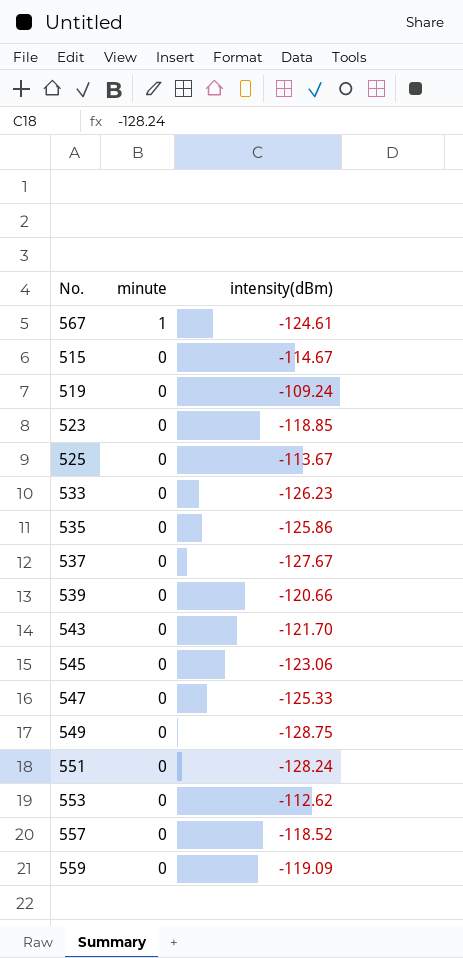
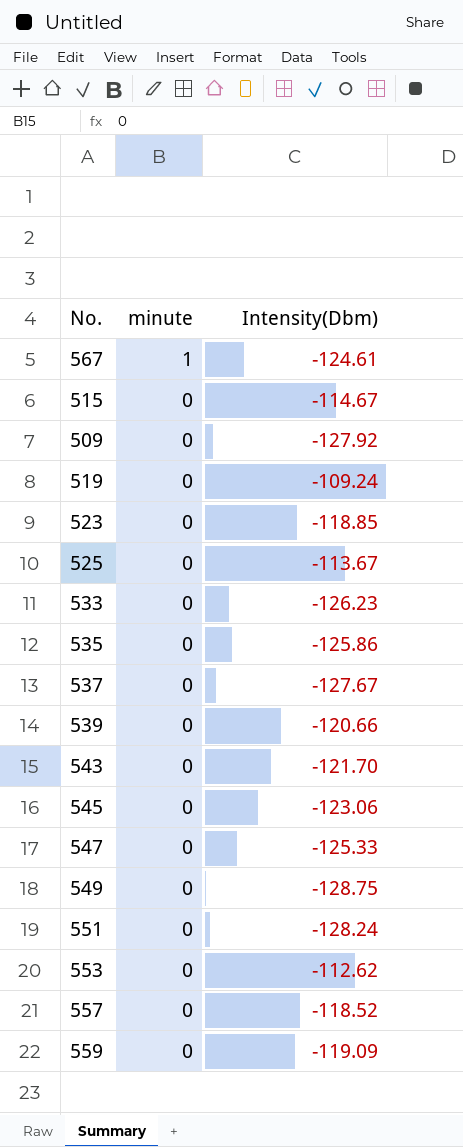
column name: intensity(dBm) -> Intensity(Dbm)
row 509: none -> 0 | -127.92

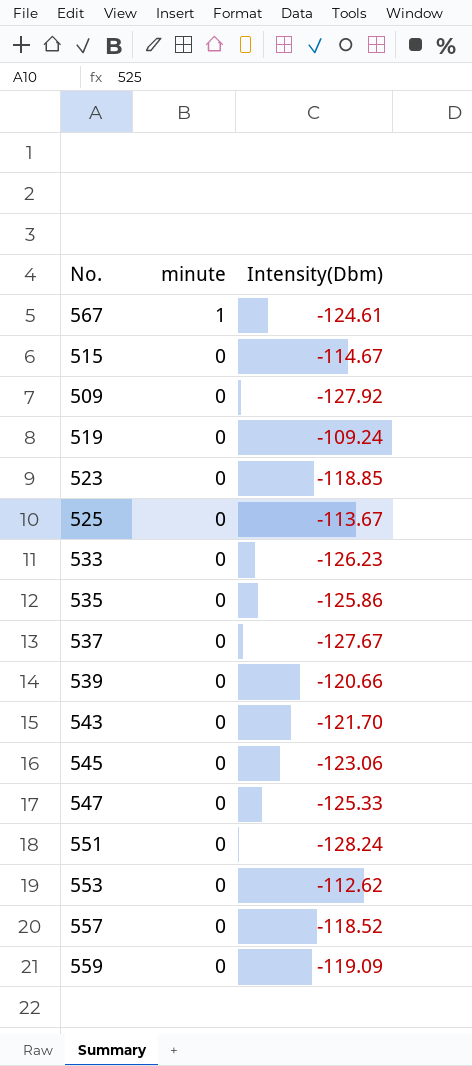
row 549: 0 | -128.75 -> none

